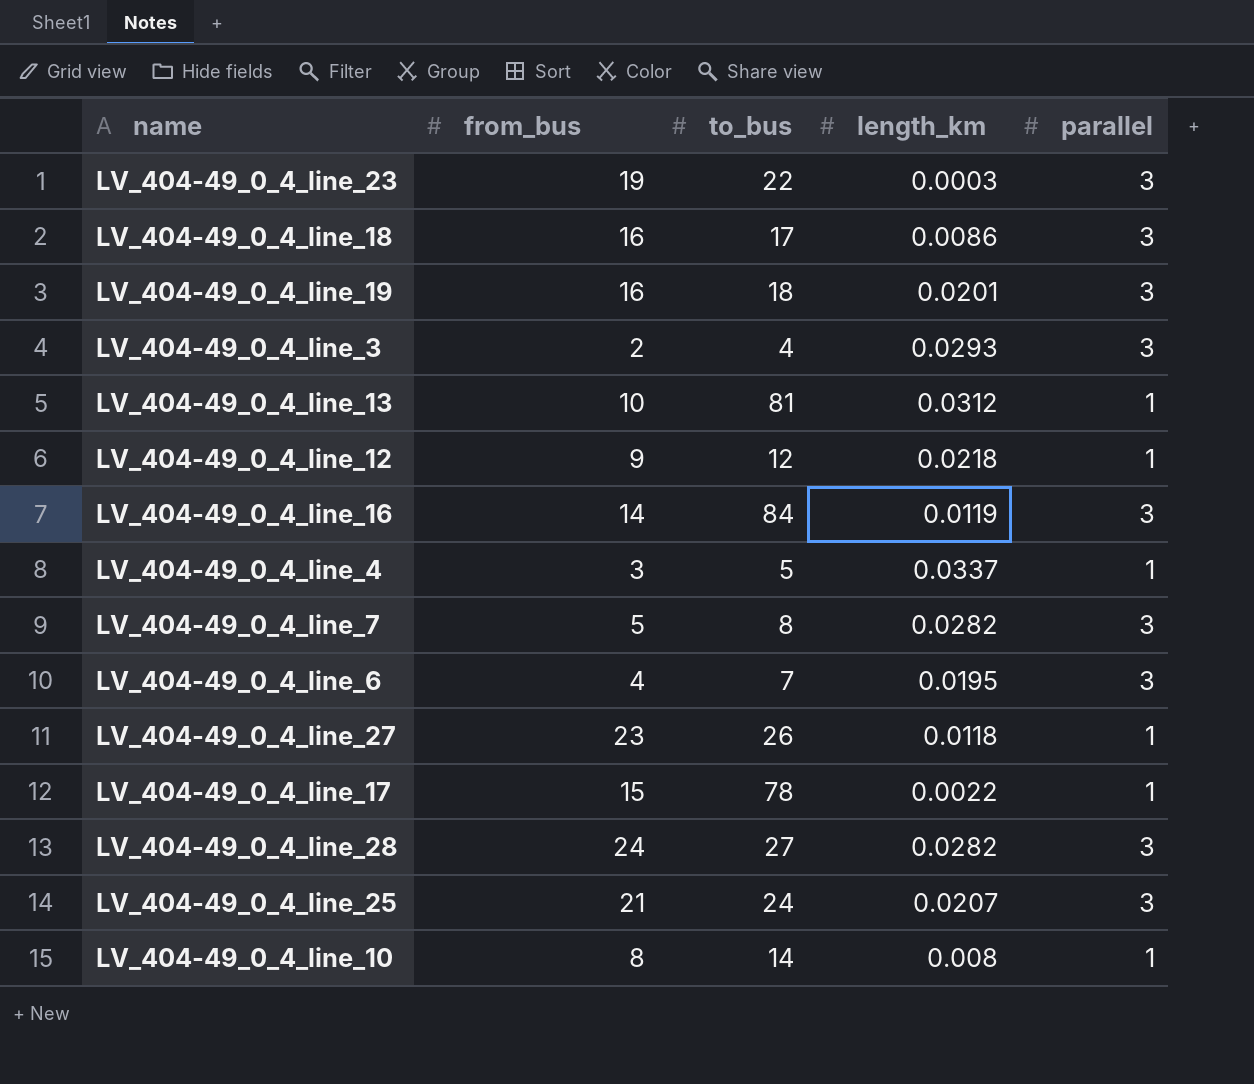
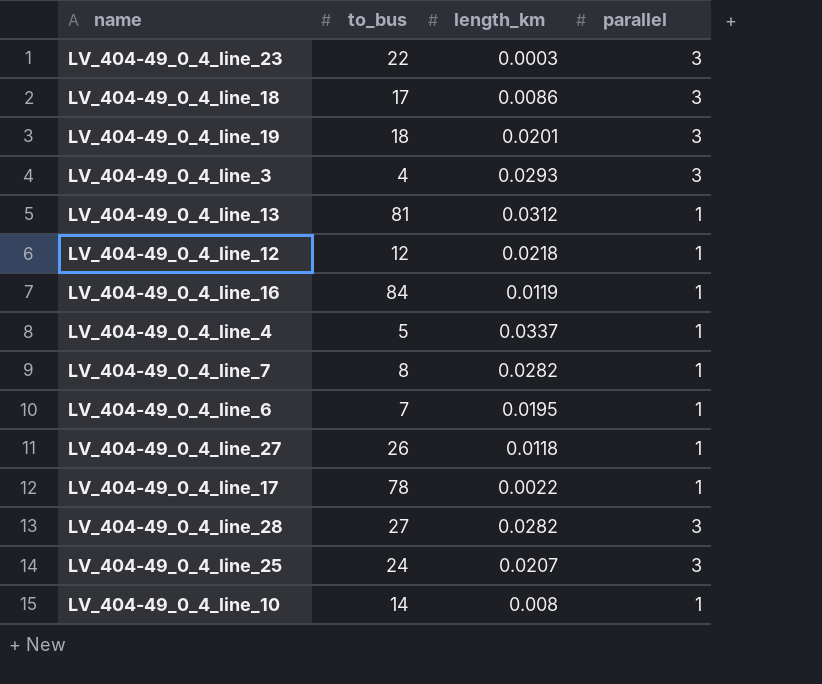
column from_bus | position: 2 -> none
LV_404-49_0_4_line_16 | parallel: 3 -> 1
LV_404-49_0_4_line_7 | parallel: 3 -> 1
LV_404-49_0_4_line_6 | parallel: 3 -> 1

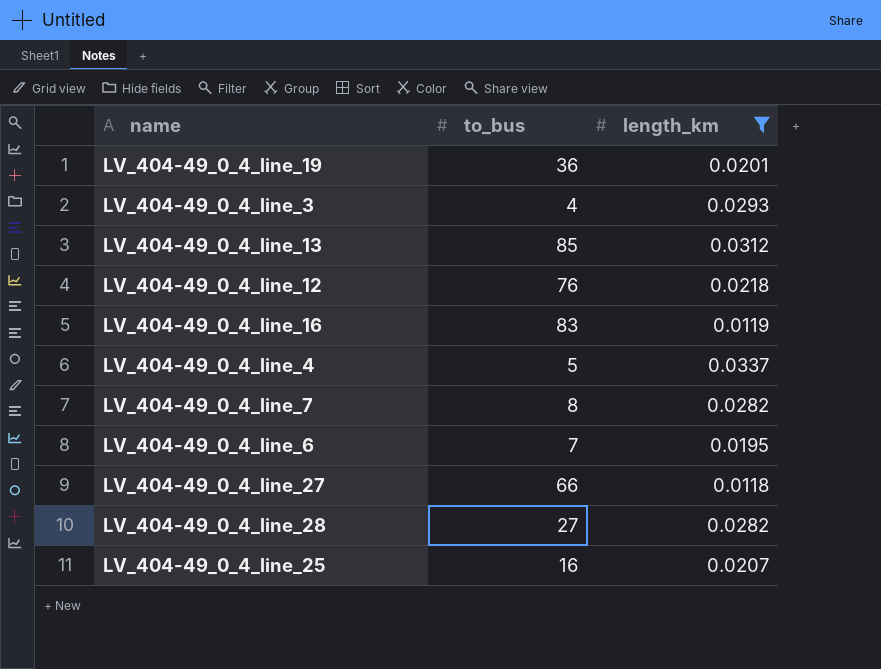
filter: none -> length_km >= 0.0118
column parallel | position: 4 -> none
LV_404-49_0_4_line_19 | to_bus: 18 -> 36
LV_404-49_0_4_line_13 | to_bus: 81 -> 85
LV_404-49_0_4_line_12 | to_bus: 12 -> 76
LV_404-49_0_4_line_16 | to_bus: 84 -> 83
LV_404-49_0_4_line_27 | to_bus: 26 -> 66
LV_404-49_0_4_line_25 | to_bus: 24 -> 16

